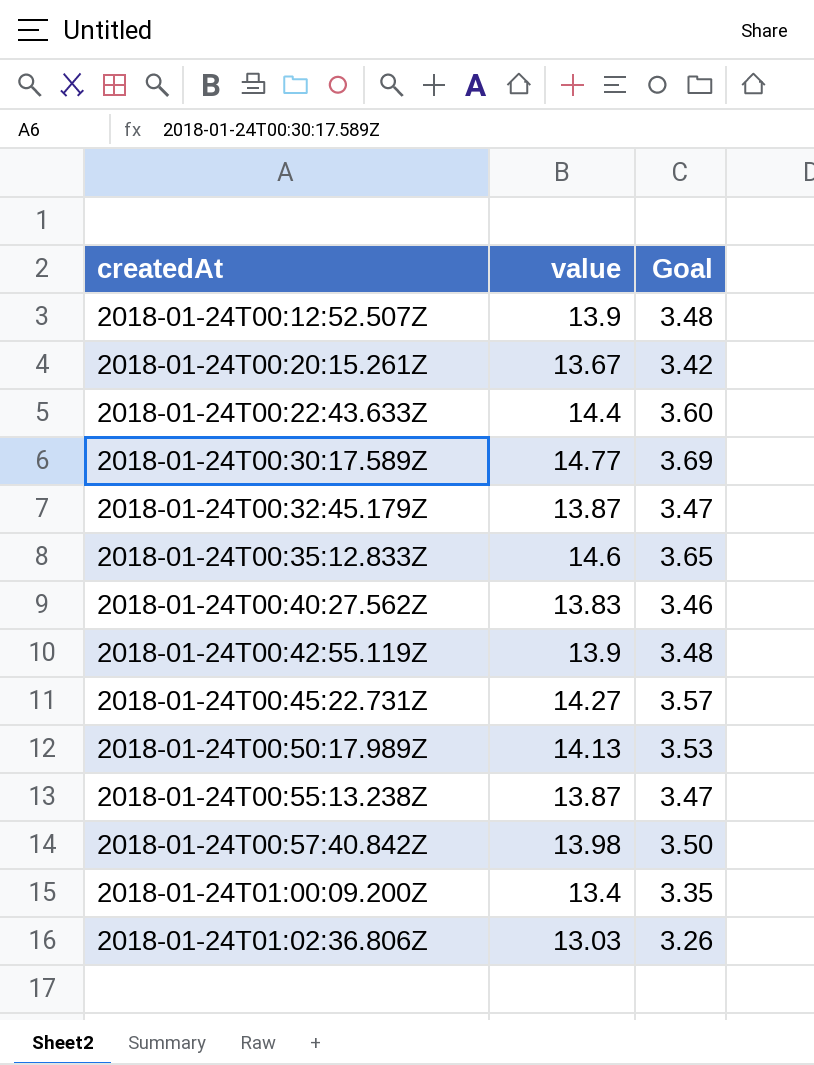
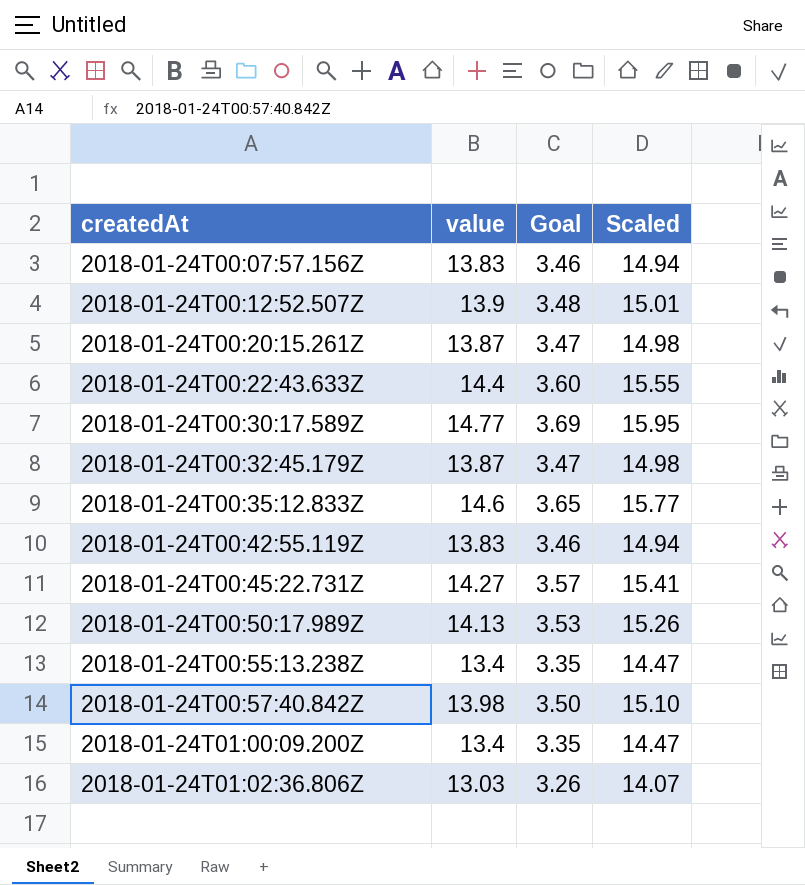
column Scaled | formula: none -> [value] * 1.08
row 2018-01-24T00:40:27.562Z: 13.83 | 3.46 -> none
row 2018-01-24T00:07:57.156Z: none -> 13.83 | 3.46 | 14.94
2018-01-24T00:20:15.261Z | value: 13.67 -> 13.87
2018-01-24T00:20:15.261Z | Goal: 3.42 -> 3.47
2018-01-24T00:42:55.119Z | value: 13.9 -> 13.83
2018-01-24T00:42:55.119Z | Goal: 3.48 -> 3.46
2018-01-24T00:55:13.238Z | value: 13.87 -> 13.4
2018-01-24T00:55:13.238Z | Goal: 3.47 -> 3.35

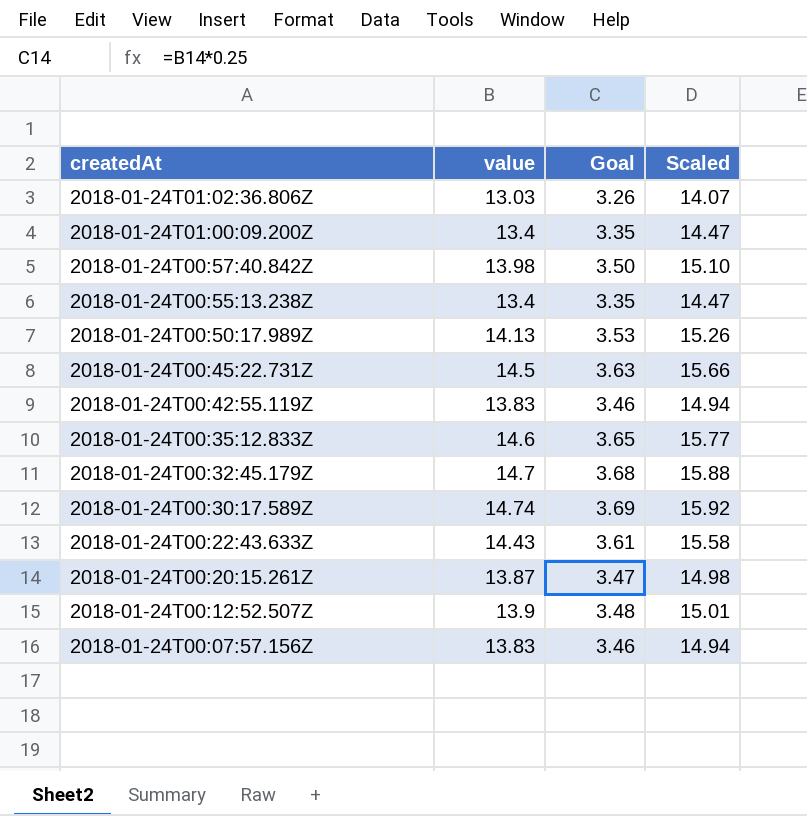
row order: createdAt ascending -> createdAt descending
2018-01-24T00:45:22.731Z | value: 14.27 -> 14.5
2018-01-24T00:45:22.731Z | Goal: 3.57 -> 3.63
2018-01-24T00:45:22.731Z | Scaled: 15.41 -> 15.66
2018-01-24T00:32:45.179Z | value: 13.87 -> 14.7
2018-01-24T00:32:45.179Z | Goal: 3.47 -> 3.68
2018-01-24T00:32:45.179Z | Scaled: 14.98 -> 15.88
2018-01-24T00:30:17.589Z | value: 14.77 -> 14.74
2018-01-24T00:30:17.589Z | Scaled: 15.95 -> 15.92
2018-01-24T00:22:43.633Z | value: 14.4 -> 14.43
2018-01-24T00:22:43.633Z | Goal: 3.60 -> 3.61
2018-01-24T00:22:43.633Z | Scaled: 15.55 -> 15.58

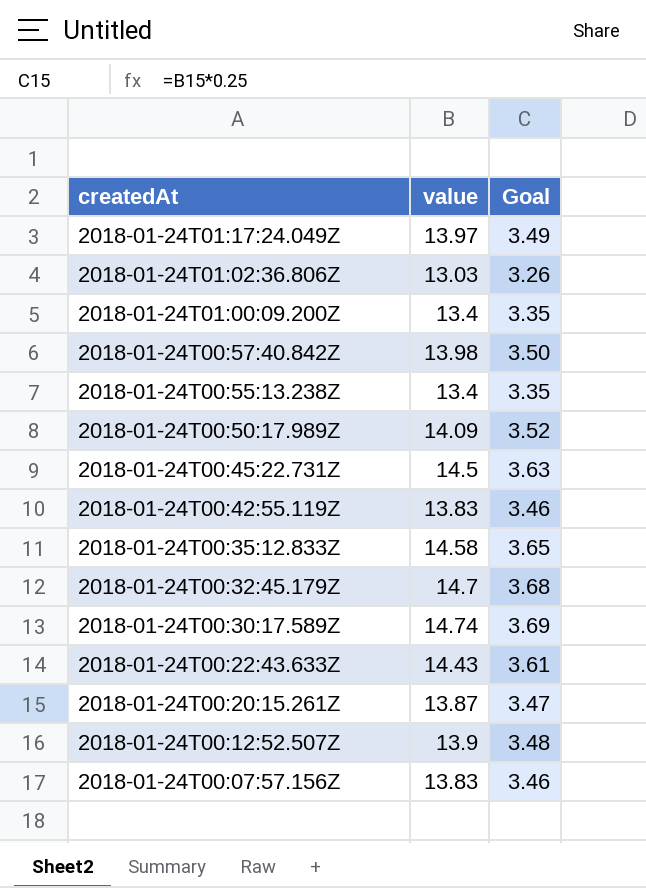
column Scaled | formula: [value] * 1.08 -> none
row 2018-01-24T01:17:24.049Z: none -> 13.97 | 3.49
2018-01-24T00:50:17.989Z | value: 14.13 -> 14.09
2018-01-24T00:50:17.989Z | Goal: 3.53 -> 3.52
2018-01-24T00:35:12.833Z | value: 14.6 -> 14.58

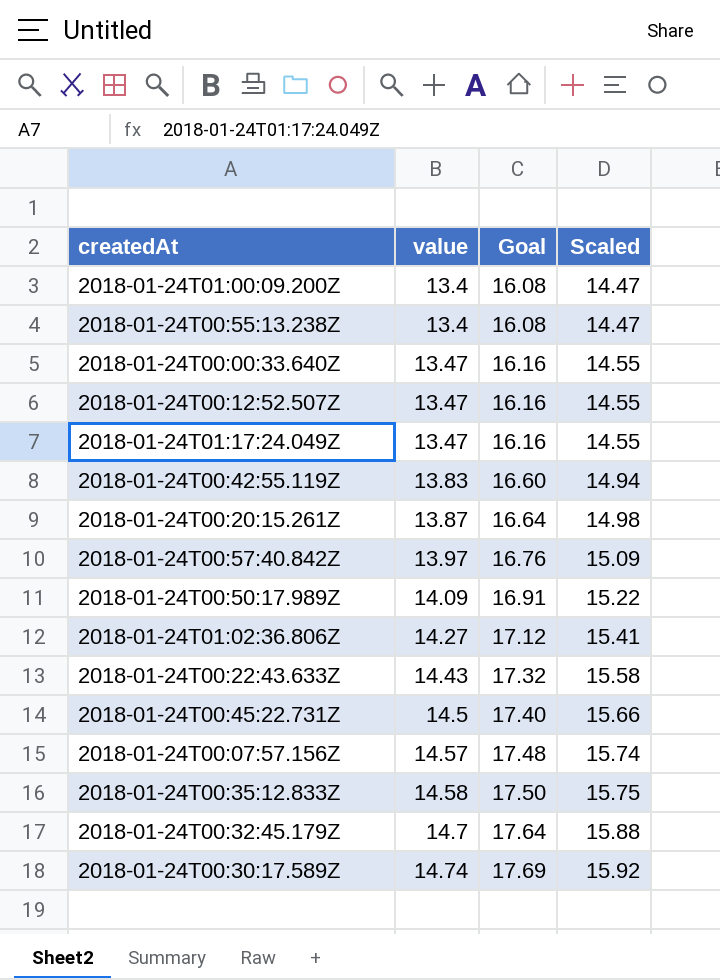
row order: createdAt descending -> value ascending
column Goal | formula: [value] * 0.25 -> [value] * 1.2
column Scaled | formula: none -> [value] * 1.08
row 2018-01-24T00:00:33.640Z: none -> 13.47 | 16.16 | 14.55
2018-01-24T00:12:52.507Z | value: 13.9 -> 13.47
2018-01-24T01:17:24.049Z | value: 13.97 -> 13.47
2018-01-24T00:57:40.842Z | value: 13.98 -> 13.97
2018-01-24T01:02:36.806Z | value: 13.03 -> 14.27
2018-01-24T00:07:57.156Z | value: 13.83 -> 14.57

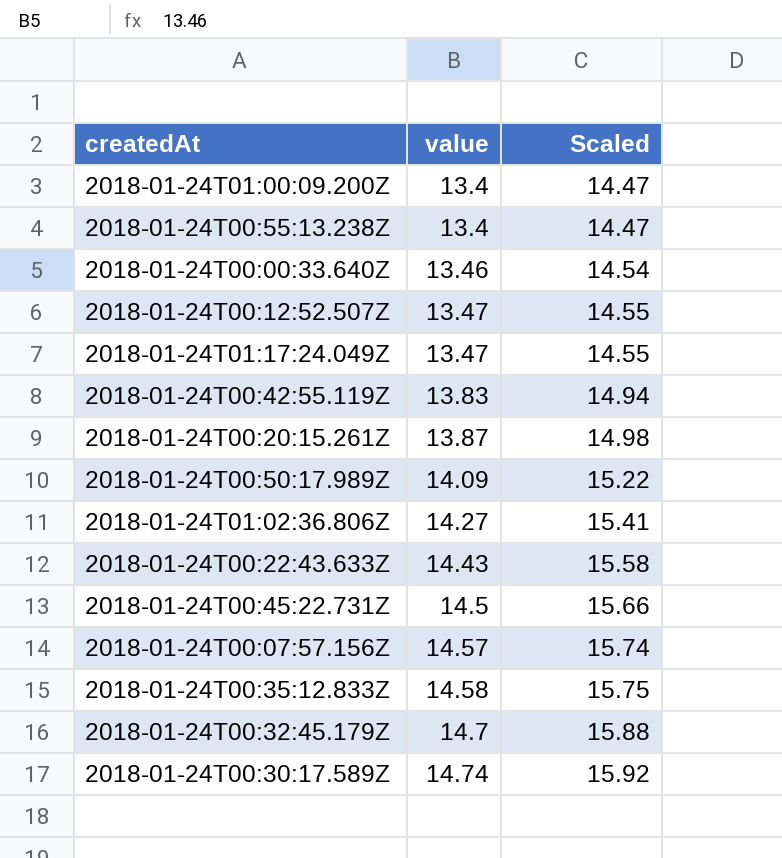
column Goal | formula: [value] * 1.2 -> none
row 2018-01-24T00:57:40.842Z: 13.97 | 16.76 | 15.09 -> none
2018-01-24T00:00:33.640Z | value: 13.47 -> 13.46
2018-01-24T00:00:33.640Z | Scaled: 14.55 -> 14.54

